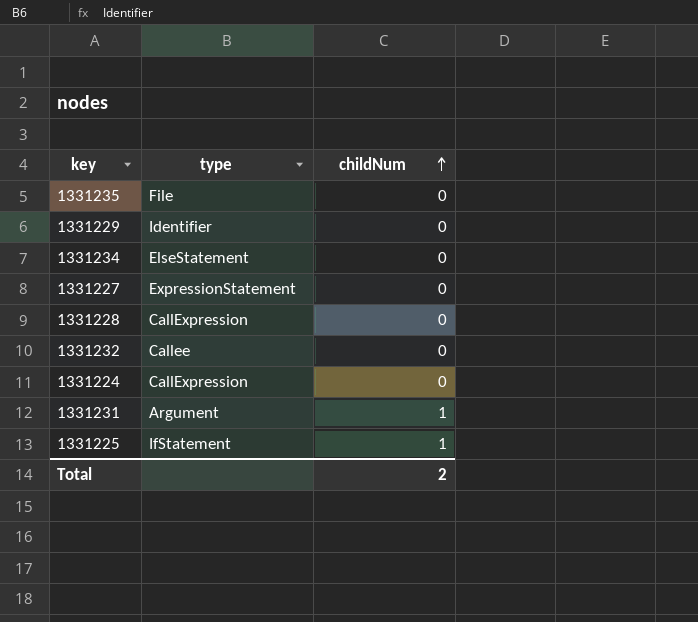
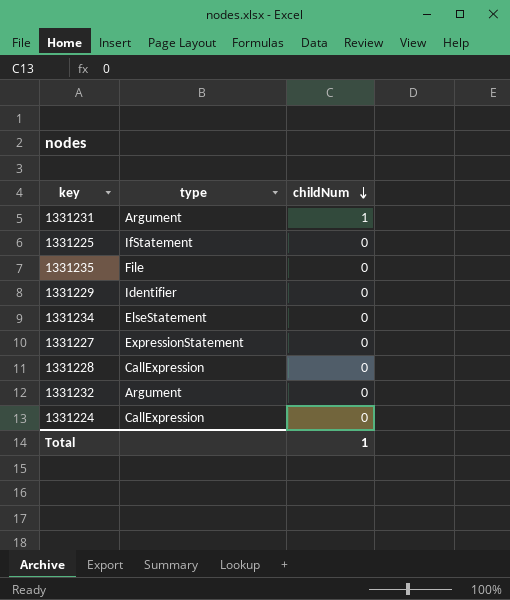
row order: childNum ascending -> childNum descending
1331225 | childNum: 1 -> 0
1331232 | type: Callee -> Argument
Total | childNum: 2 -> 1

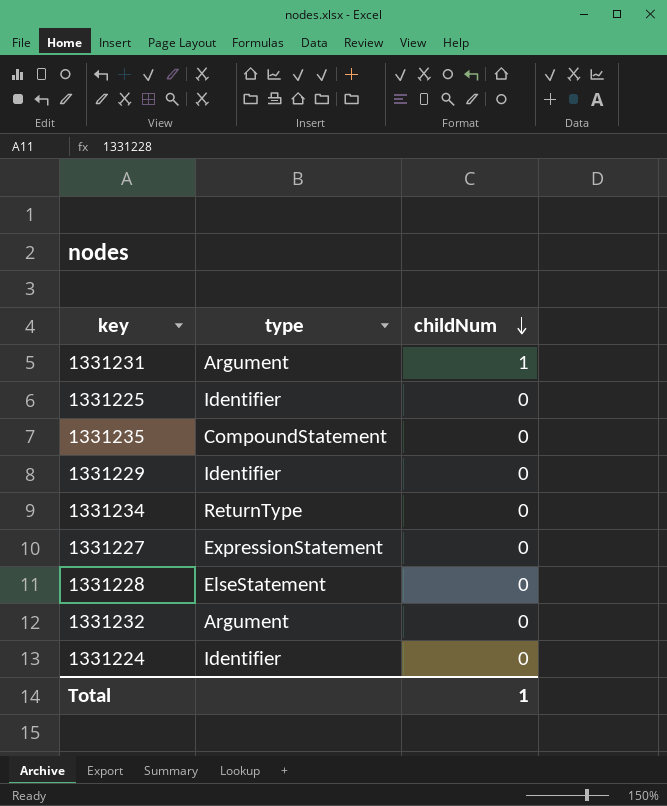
1331225 | type: IfStatement -> Identifier
1331235 | type: File -> CompoundStatement
1331234 | type: ElseStatement -> ReturnType
1331228 | type: CallExpression -> ElseStatement
1331224 | type: CallExpression -> Identifier

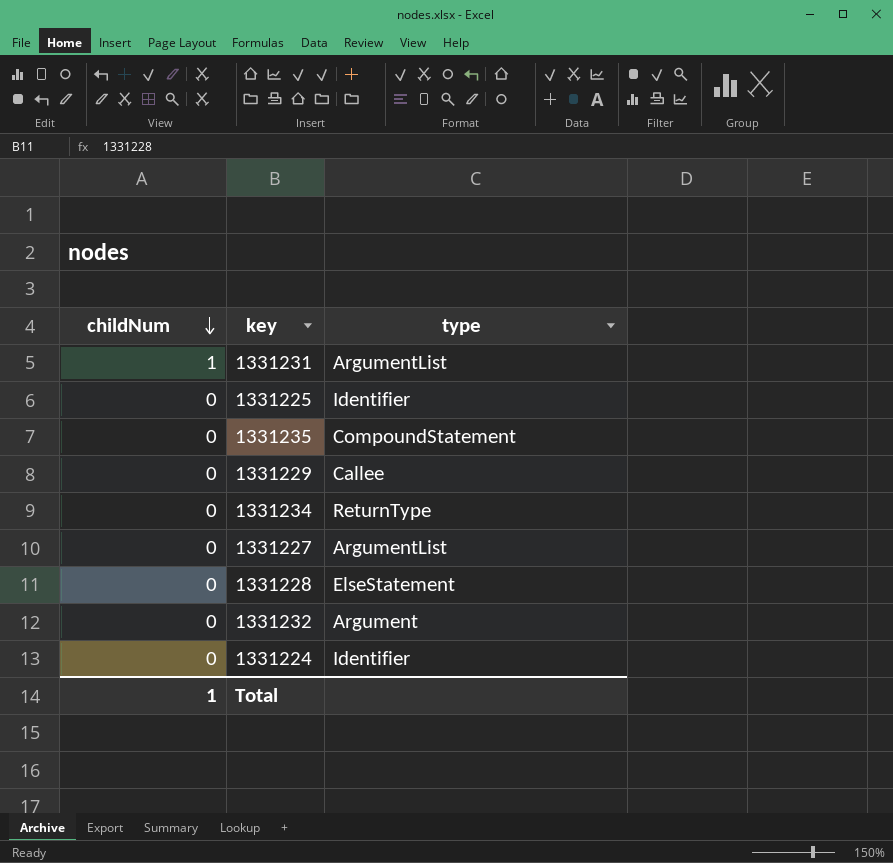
column childNum | position: 3 -> 1
1331231 | type: Argument -> ArgumentList
1331229 | type: Identifier -> Callee
1331227 | type: ExpressionStatement -> ArgumentList

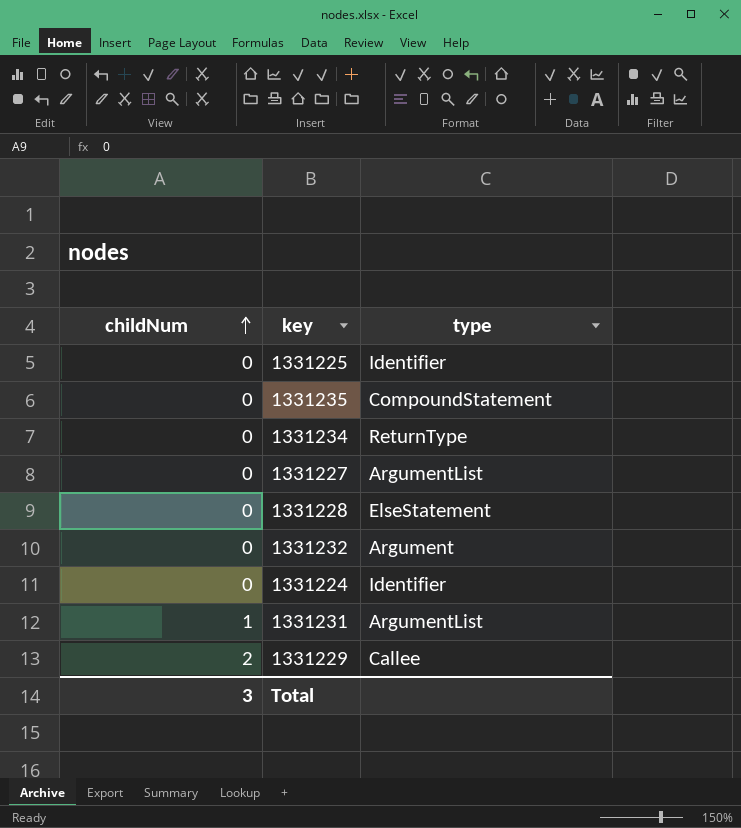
row order: childNum descending -> childNum ascending
1331229 | childNum: 0 -> 2
Total | childNum: 1 -> 3

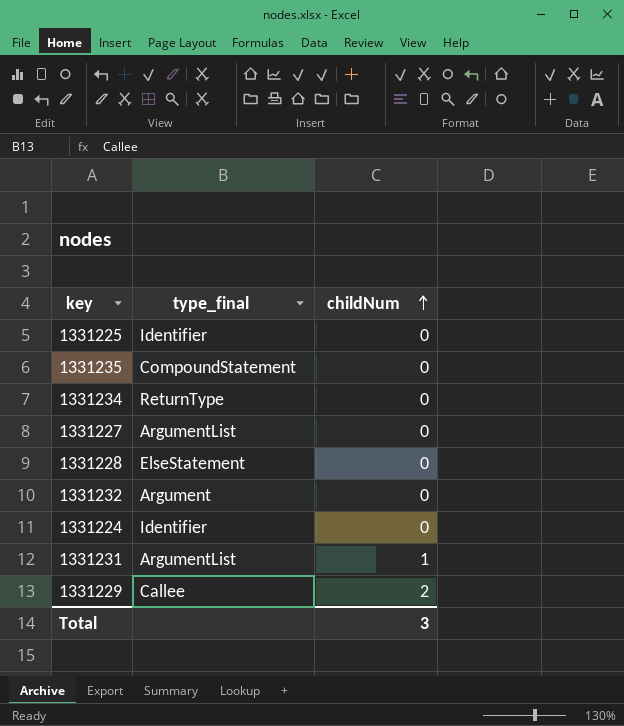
column name: type -> type_final
column childNum | position: 1 -> 3

